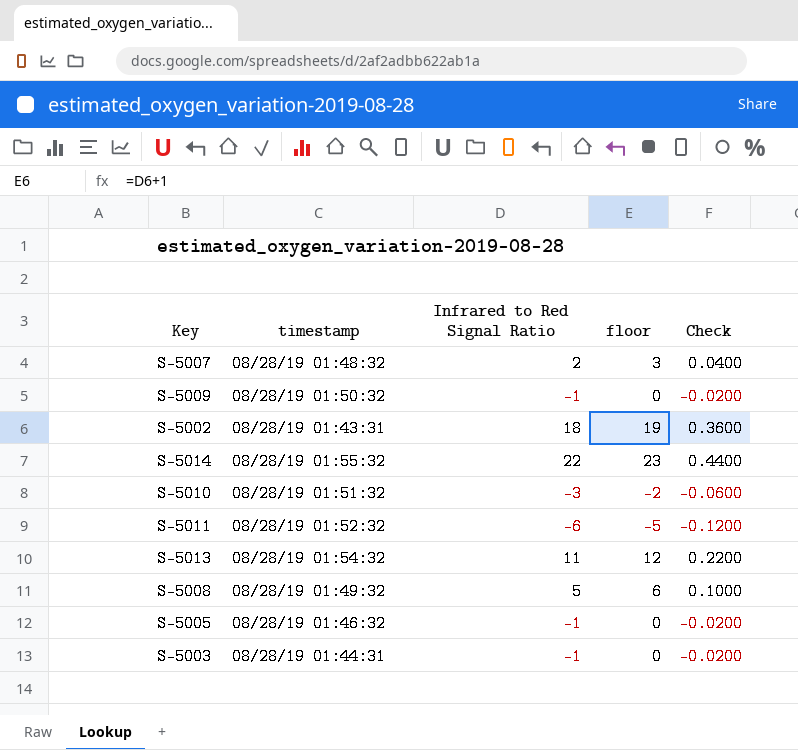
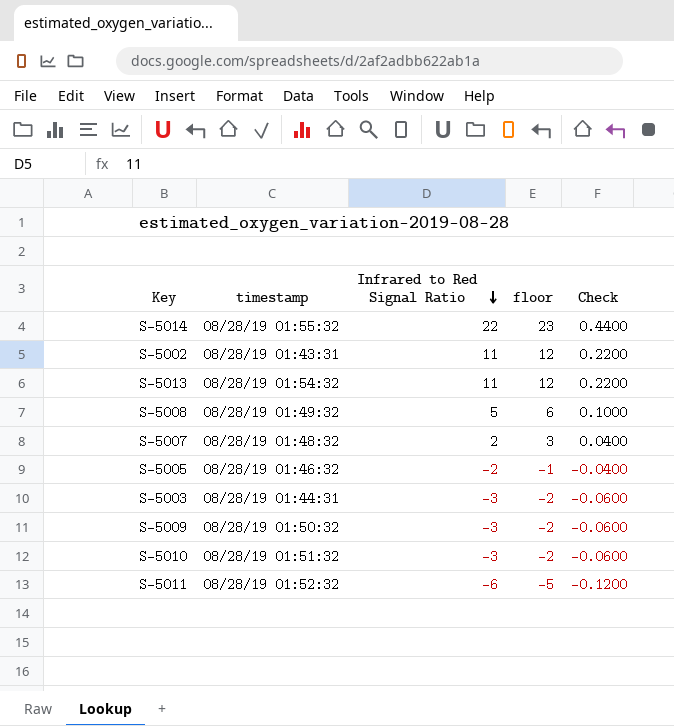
row order: none -> Infrared to Red Signal Ratio descending
S-5002 | Infrared to Red Signal Ratio: 18 -> 11
S-5002 | floor: 19 -> 12
S-5002 | Check: 0.3600 -> 0.2200
S-5005 | Infrared to Red Signal Ratio: -1 -> -2
S-5005 | floor: 0 -> -1
S-5005 | Check: -0.0200 -> -0.0400
S-5003 | Infrared to Red Signal Ratio: -1 -> -3
S-5003 | floor: 0 -> -2
S-5003 | Check: -0.0200 -> -0.0600
S-5009 | Infrared to Red Signal Ratio: -1 -> -3
S-5009 | floor: 0 -> -2
S-5009 | Check: -0.0200 -> -0.0600

